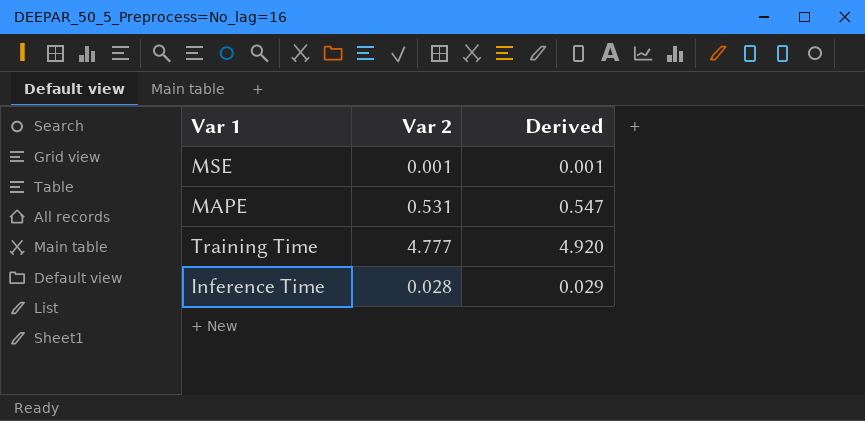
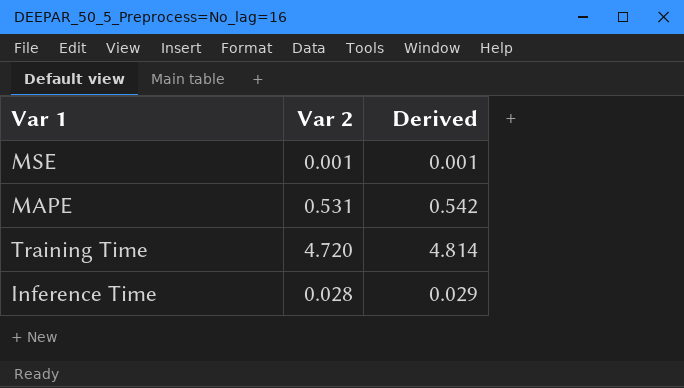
column Derived | formula: [Var 2] * 1.03 -> [Var 2] * 1.02
Training Time | Var 2: 4.777 -> 4.720

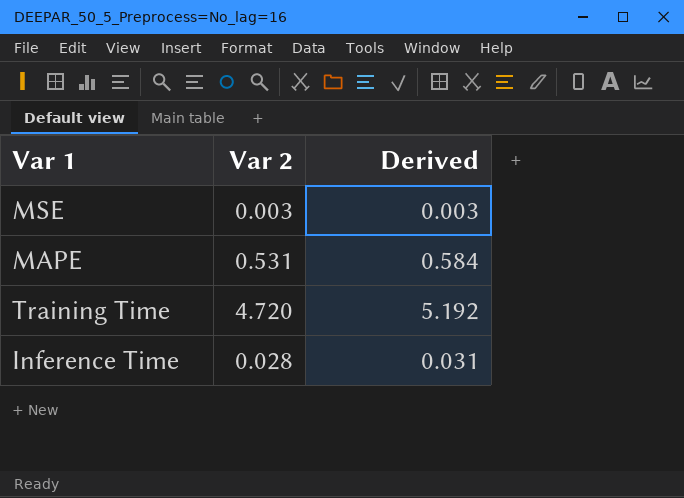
column Derived | formula: [Var 2] * 1.02 -> [Var 2] * 1.1
MSE | Var 2: 0.001 -> 0.003

